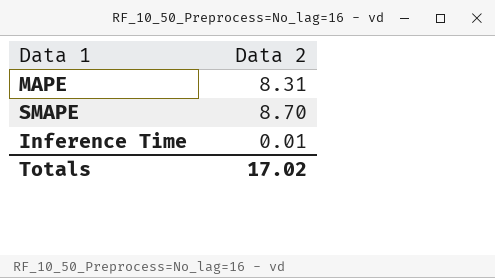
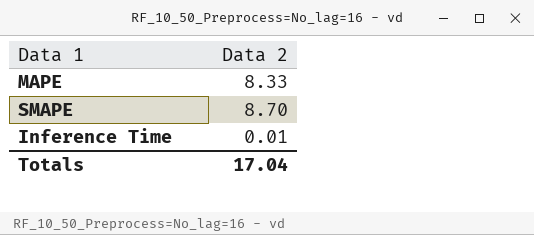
MAPE | Data 2: 8.31 -> 8.33
Totals | Data 2: 17.02 -> 17.04

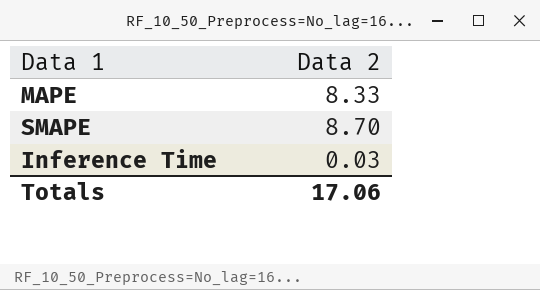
Inference Time | Data 2: 0.01 -> 0.03
Totals | Data 2: 17.04 -> 17.06

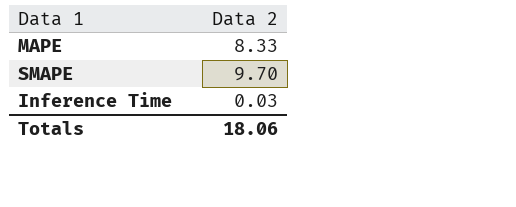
SMAPE | Data 2: 8.70 -> 9.70
Totals | Data 2: 17.06 -> 18.06

